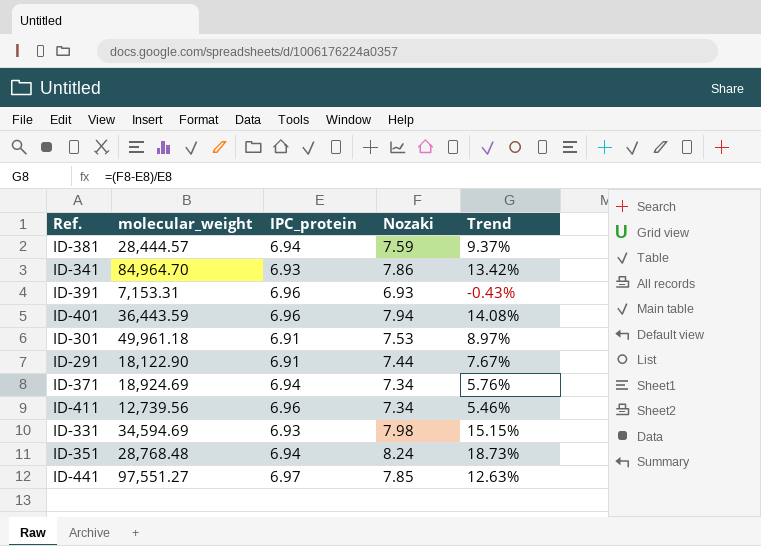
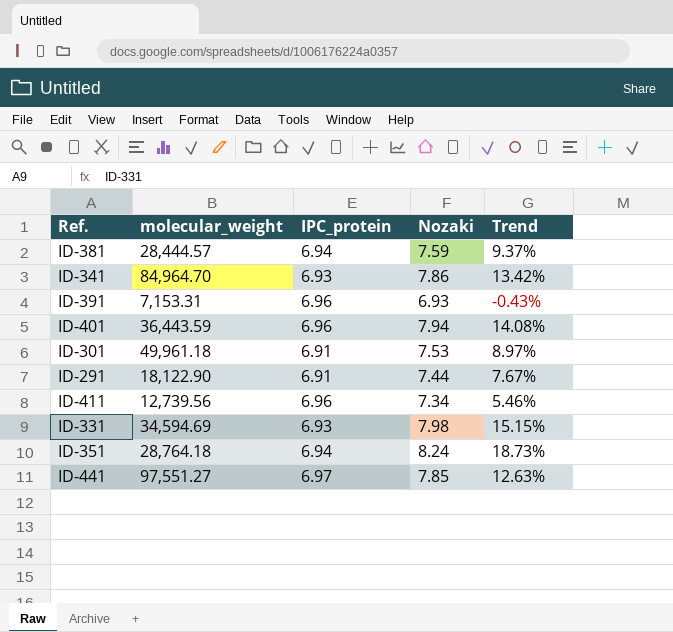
row ID-371: 18,924.69 | 6.94 | 7.34 | 5.76% -> none
ID-351 | molecular_weight: 28,768.48 -> 28,764.18

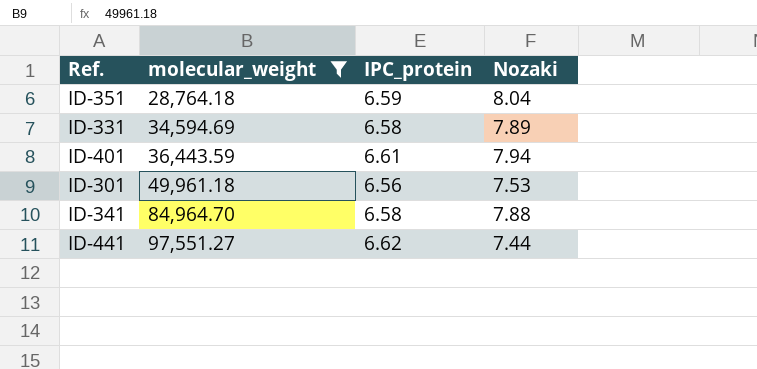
filter: none -> molecular_weight >= 28,764.18
row order: none -> molecular_weight ascending
column Trend | formula: ([Nozaki] - [IPC_protein]) / [IPC_protein] -> none
ID-351 | IPC_protein: 6.94 -> 6.59
ID-351 | Nozaki: 8.24 -> 8.04
ID-331 | IPC_protein: 6.93 -> 6.58
ID-331 | Nozaki: 7.98 -> 7.89
ID-401 | IPC_protein: 6.96 -> 6.61
ID-301 | IPC_protein: 6.91 -> 6.56
ID-341 | IPC_protein: 6.93 -> 6.58
ID-341 | Nozaki: 7.86 -> 7.88
ID-441 | IPC_protein: 6.97 -> 6.62
ID-441 | Nozaki: 7.85 -> 7.44

